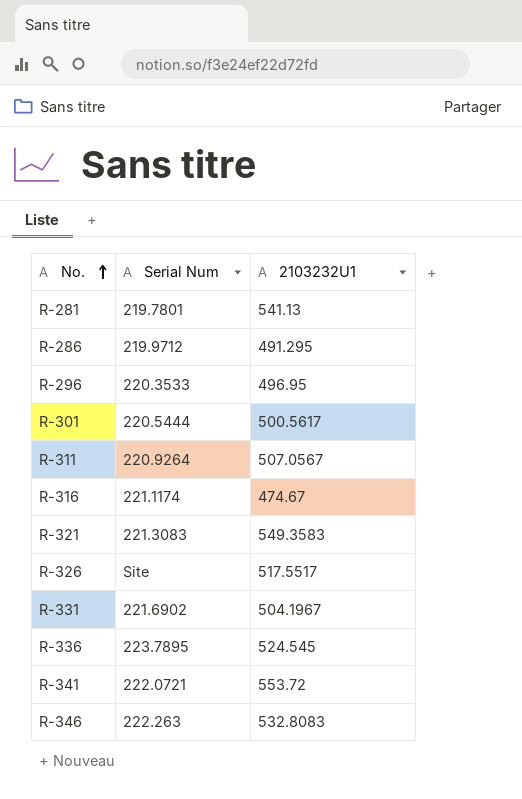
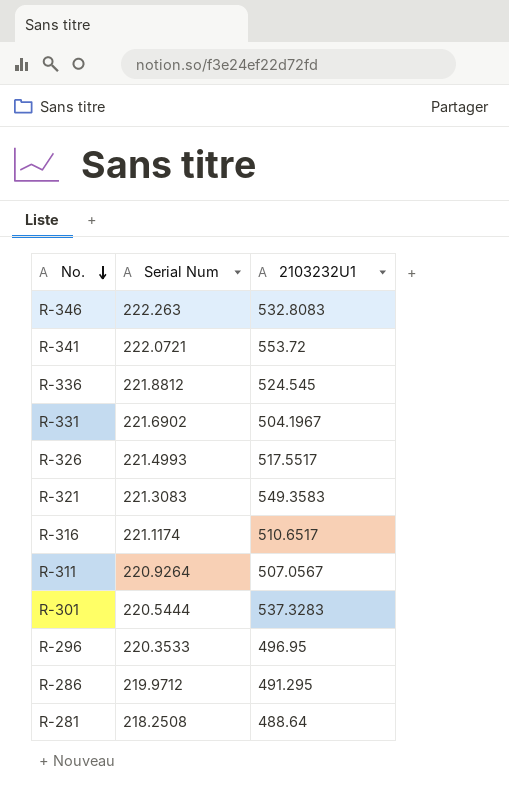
row order: No. ascending -> No. descending
R-336 | Serial Num: 223.7895 -> 221.8812
R-326 | Serial Num: Site -> 221.4993
R-316 | 2103232U1: 474.67 -> 510.6517
R-301 | 2103232U1: 500.5617 -> 537.3283
R-281 | Serial Num: 219.7801 -> 218.2508
R-281 | 2103232U1: 541.13 -> 488.64

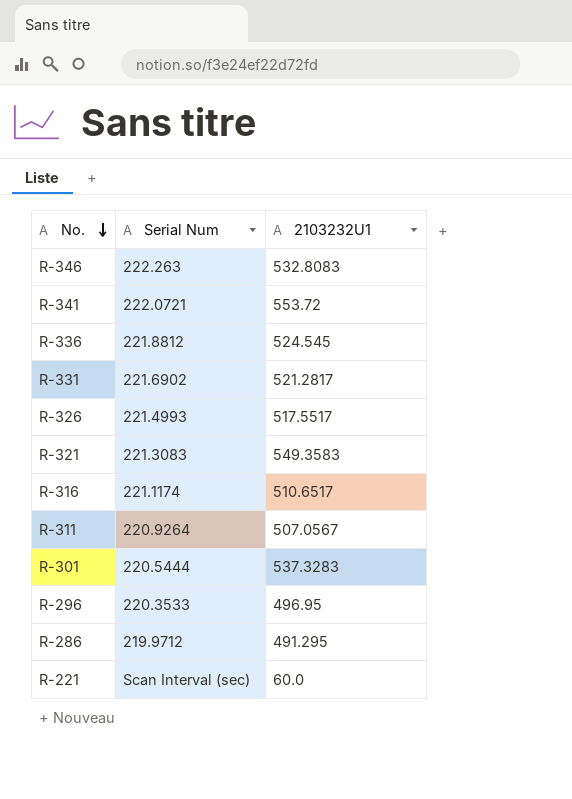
row R-281: 218.2508 | 488.64 -> none
R-331 | 2103232U1: 504.1967 -> 521.2817
row R-221: none -> Scan Interval (sec) | 60.0

